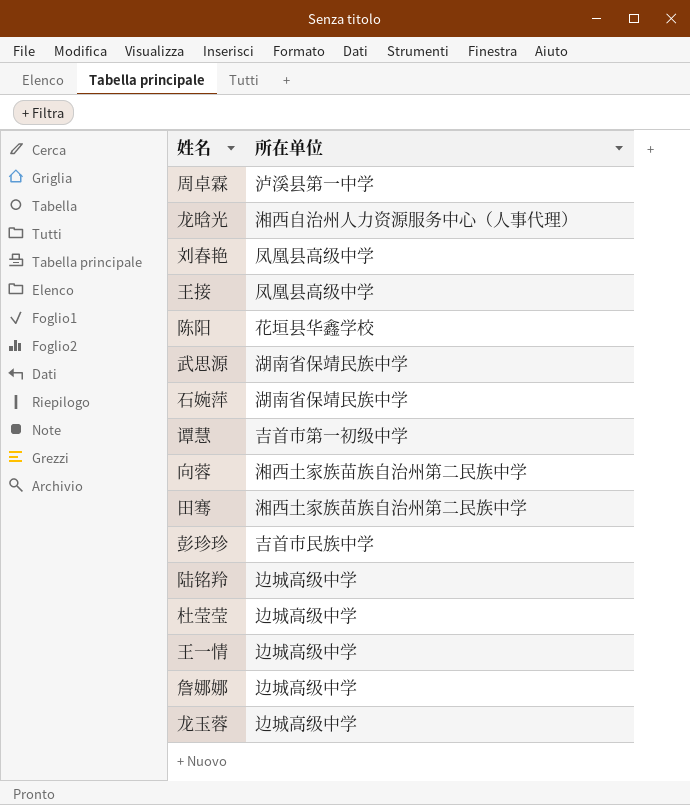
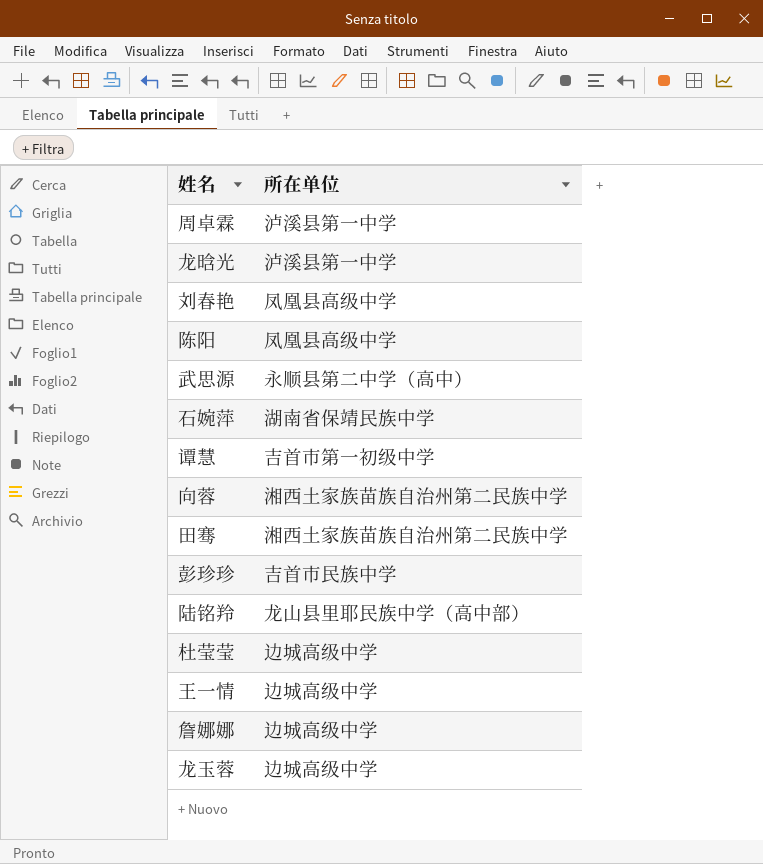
row 王接: 凤凰县高级中学 -> none
龙晗光 | 所在单位: 湘西自治州人力资源服务中心（人事代理） -> 泸溪县第一中学
陈阳 | 所在单位: 花垣县华鑫学校 -> 凤凰县高级中学
武思源 | 所在单位: 湖南省保靖民族中学 -> 永顺县第二中学（高中）
陆铭羚 | 所在单位: 边城高级中学 -> 龙山县里耶民族中学（高中部）

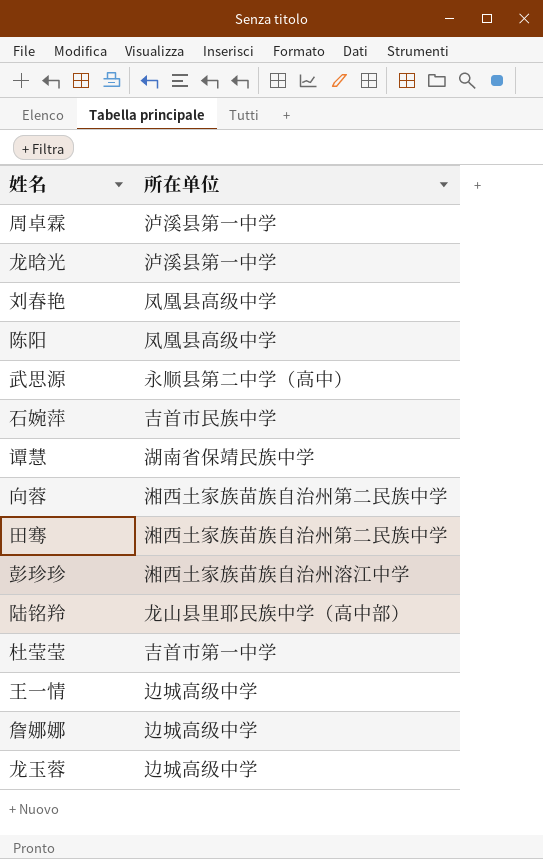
石婉萍 | 所在单位: 湖南省保靖民族中学 -> 吉首市民族中学
谭慧 | 所在单位: 吉首市第一初级中学 -> 湖南省保靖民族中学
彭珍珍 | 所在单位: 吉首市民族中学 -> 湘西土家族苗族自治州溶江中学
杜莹莹 | 所在单位: 边城高级中学 -> 吉首市第一中学

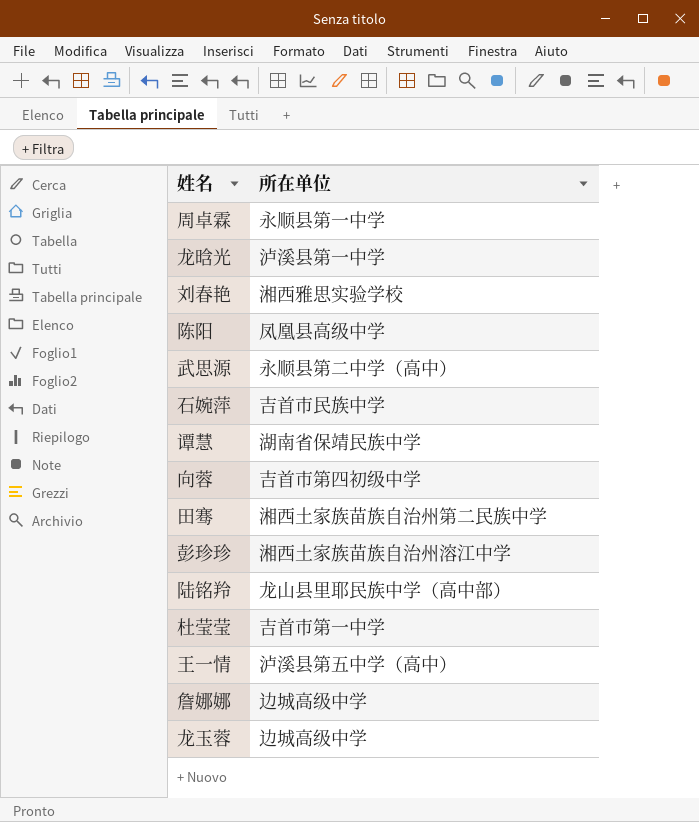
周卓霖 | 所在单位: 泸溪县第一中学 -> 永顺县第一中学
刘春艳 | 所在单位: 凤凰县高级中学 -> 湘西雅思实验学校
向蓉 | 所在单位: 湘西土家族苗族自治州第二民族中学 -> 吉首市第四初级中学
王一情 | 所在单位: 边城高级中学 -> 泸溪县第五中学（高中）

